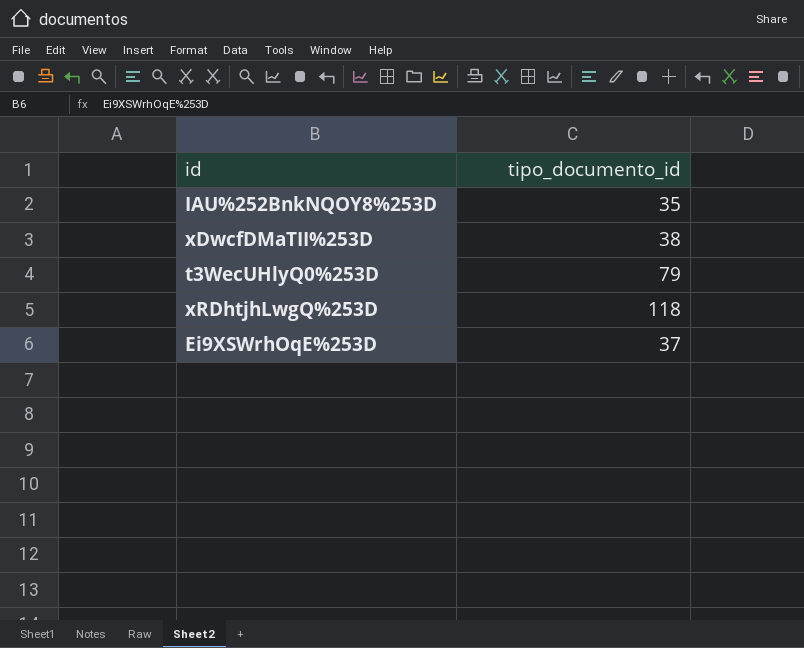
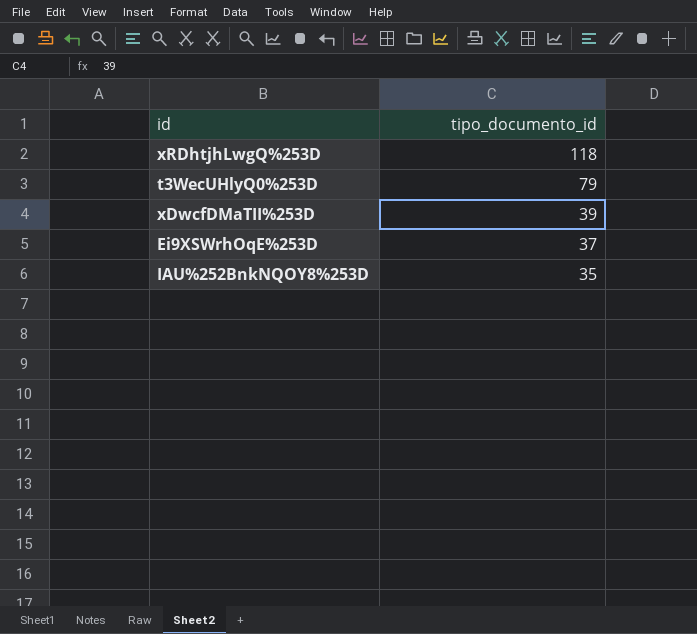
row order: none -> tipo_documento_id descending
xDwcfDMaTII%253D | tipo_documento_id: 38 -> 39

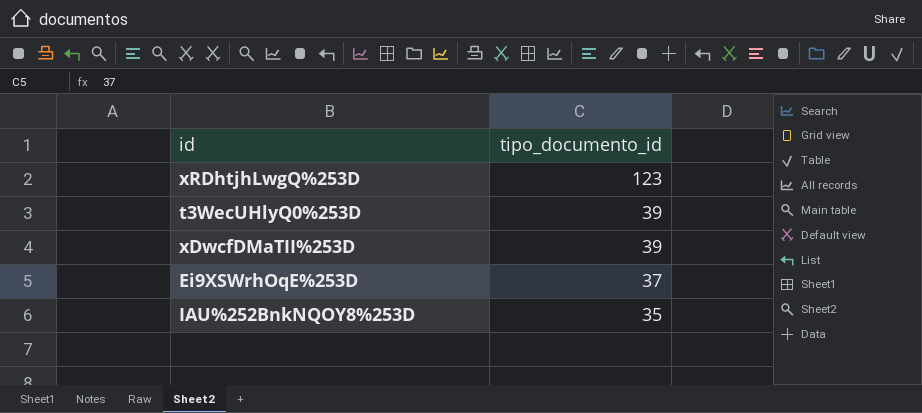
xRDhtjhLwgQ%253D | tipo_documento_id: 118 -> 123
t3WecUHlyQ0%253D | tipo_documento_id: 79 -> 39

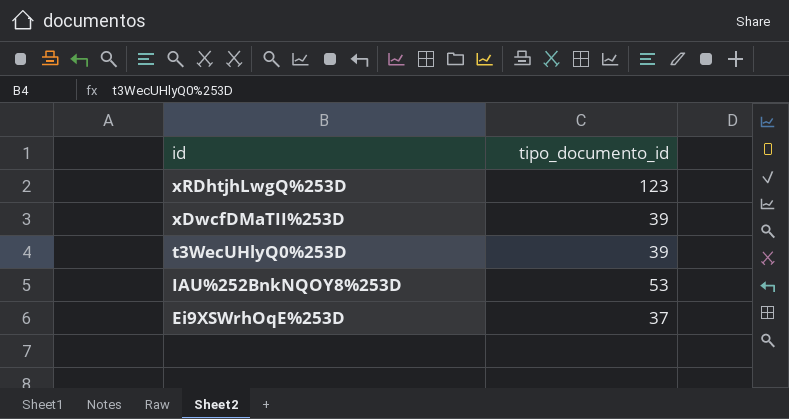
row order: tipo_documento_id descending -> id descending
IAU%252BnkNQOY8%253D | tipo_documento_id: 35 -> 53

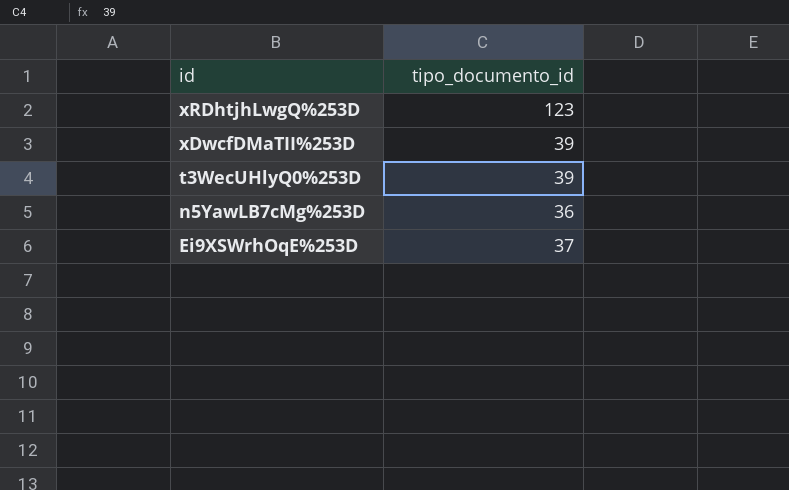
row IAU%252BnkNQOY8%253D: 53 -> none
row n5YawLB7cMg%253D: none -> 36

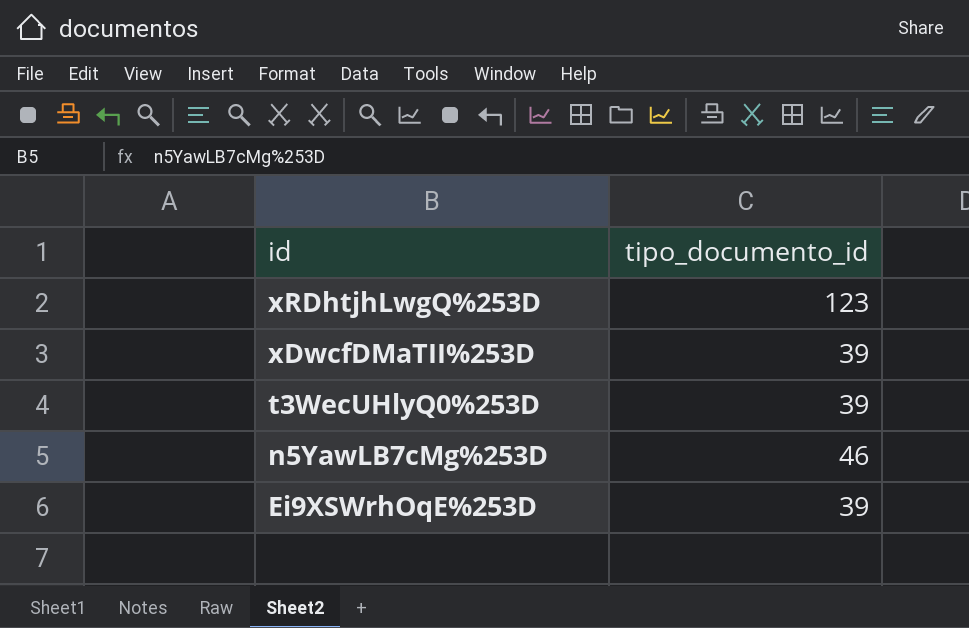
n5YawLB7cMg%253D | tipo_documento_id: 36 -> 46
Ei9XSWrhOqE%253D | tipo_documento_id: 37 -> 39

